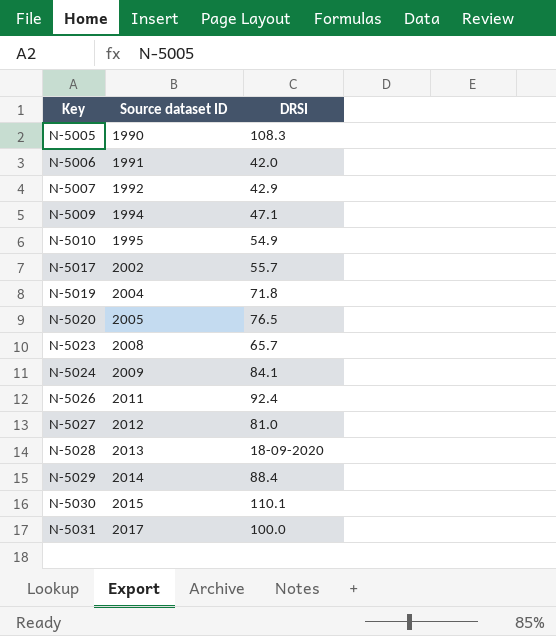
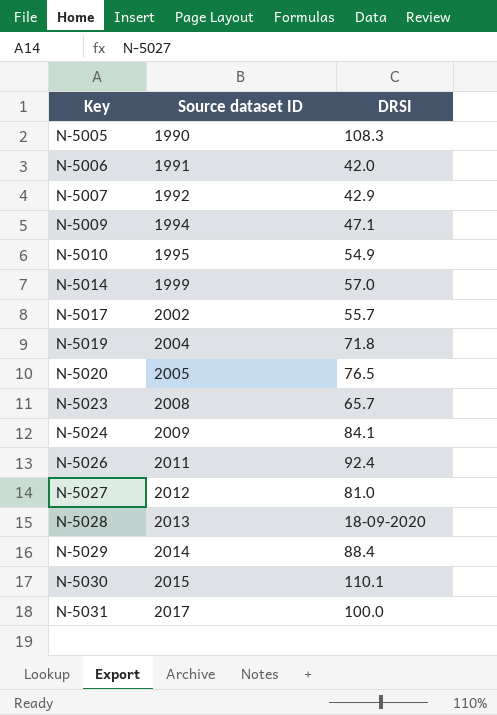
row N-5014: none -> 1999 | 57.0

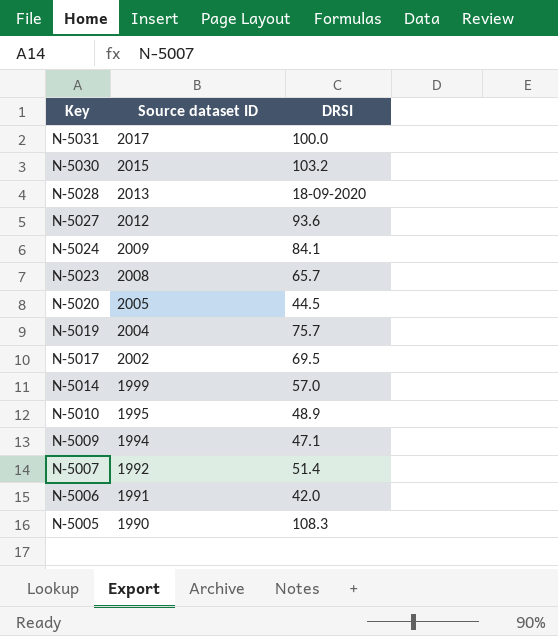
row order: Key ascending -> Key descending
row N-5026: 2011 | 92.4 -> none
row N-5029: 2014 | 88.4 -> none
N-5030 | DRSI: 110.1 -> 103.2
N-5027 | DRSI: 81.0 -> 93.6
N-5020 | DRSI: 76.5 -> 44.5
N-5019 | DRSI: 71.8 -> 75.7
N-5017 | DRSI: 55.7 -> 69.5
N-5010 | DRSI: 54.9 -> 48.9
N-5007 | DRSI: 42.9 -> 51.4

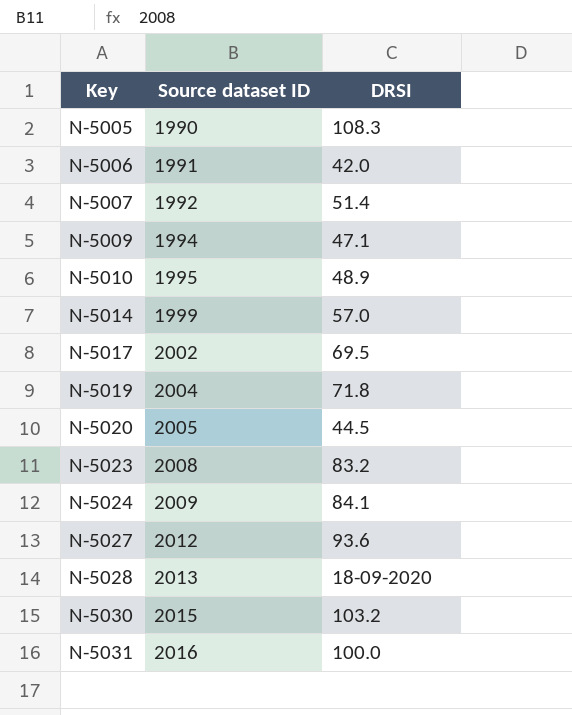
row order: Key descending -> Key ascending
N-5019 | DRSI: 75.7 -> 71.8
N-5023 | DRSI: 65.7 -> 83.2
N-5031 | Source dataset ID: 2017 -> 2016

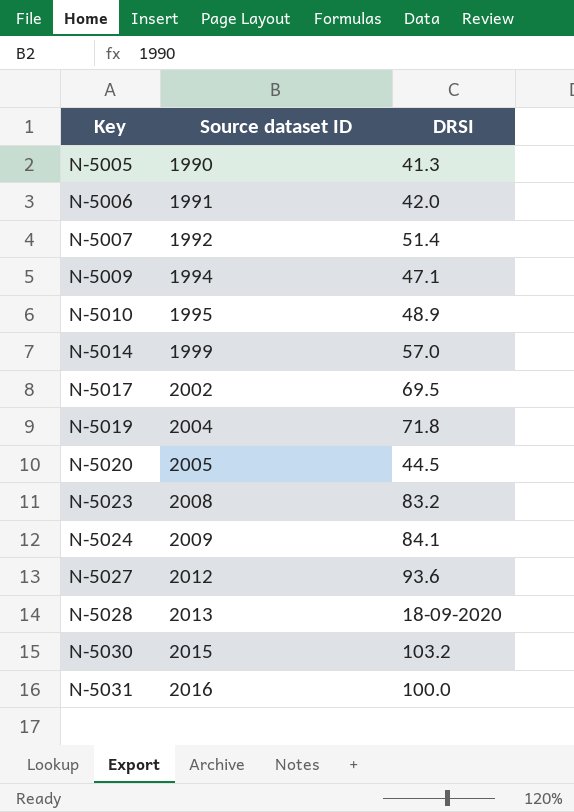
N-5005 | DRSI: 108.3 -> 41.3

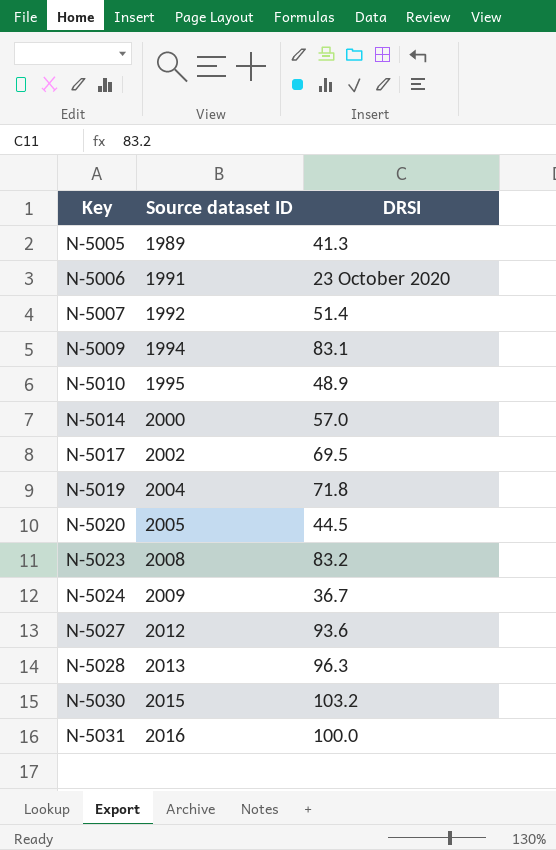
N-5005 | Source dataset ID: 1990 -> 1989
N-5006 | DRSI: 42.0 -> 23 October 2020
N-5009 | DRSI: 47.1 -> 83.1
N-5014 | Source dataset ID: 1999 -> 2000
N-5024 | DRSI: 84.1 -> 36.7
N-5028 | DRSI: 18-09-2020 -> 96.3

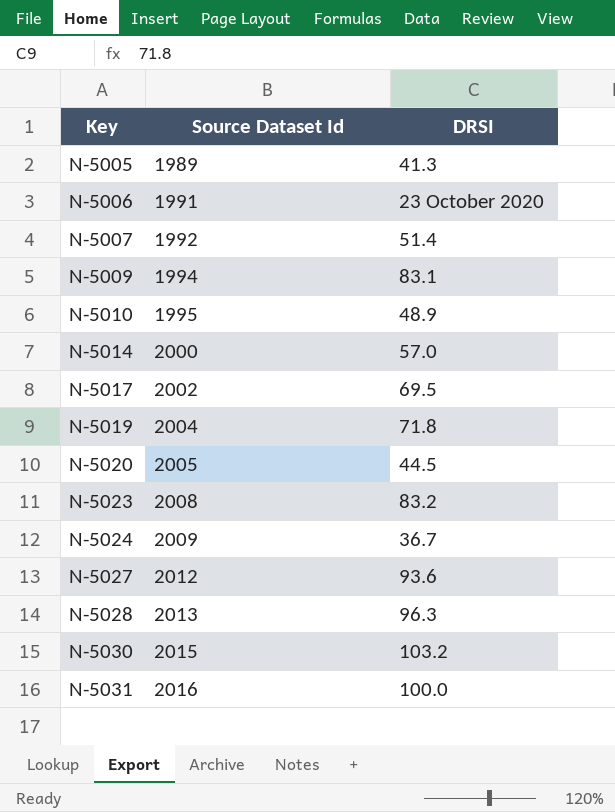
column name: Source dataset ID -> Source Dataset Id

